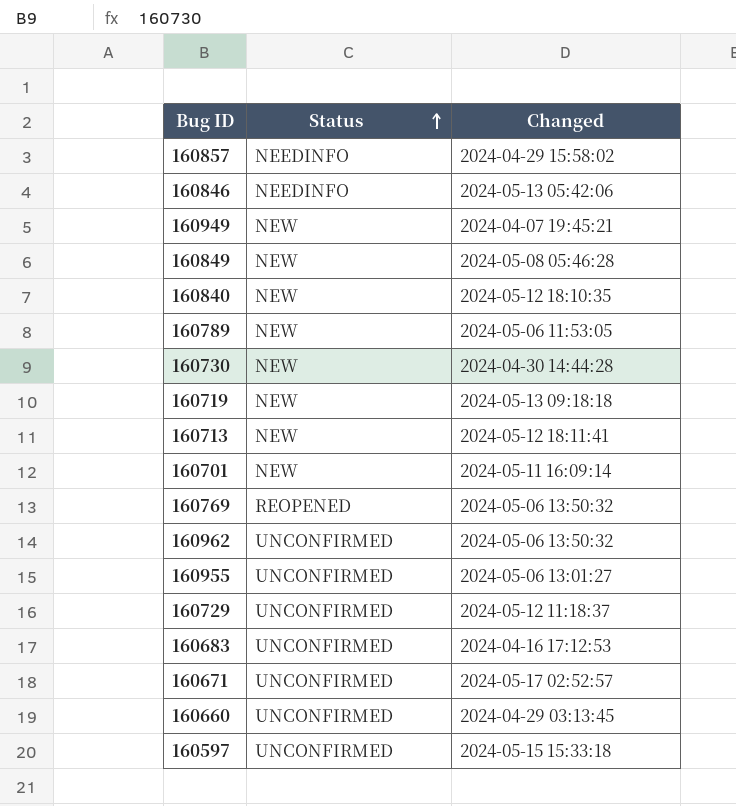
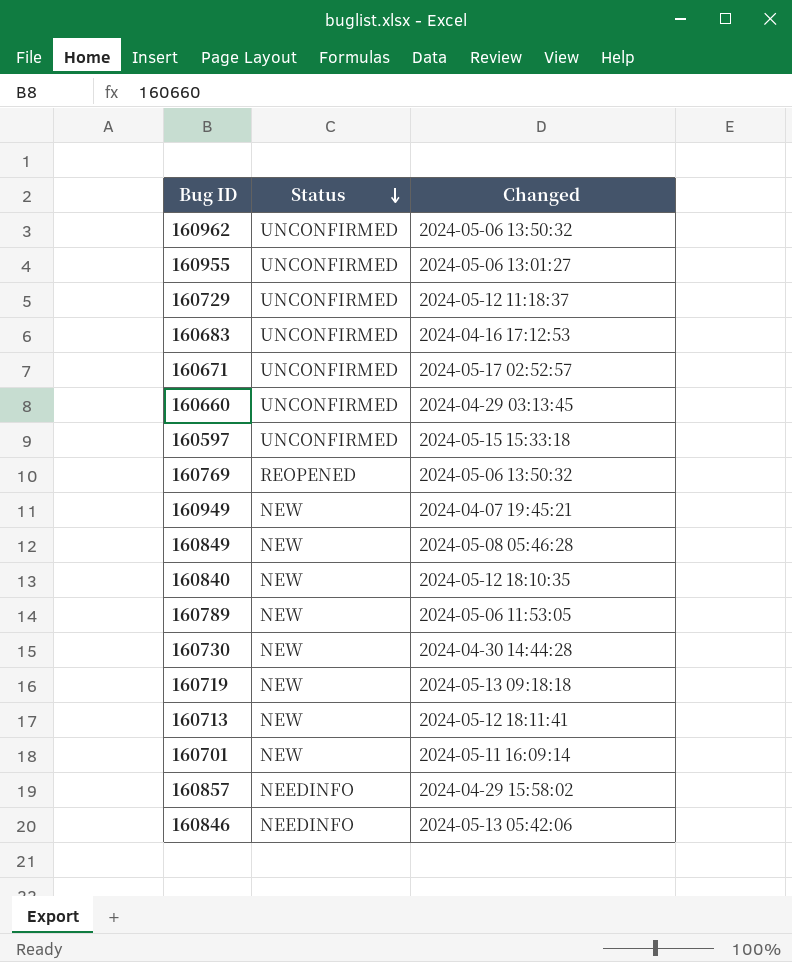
row order: Status ascending -> Status descending

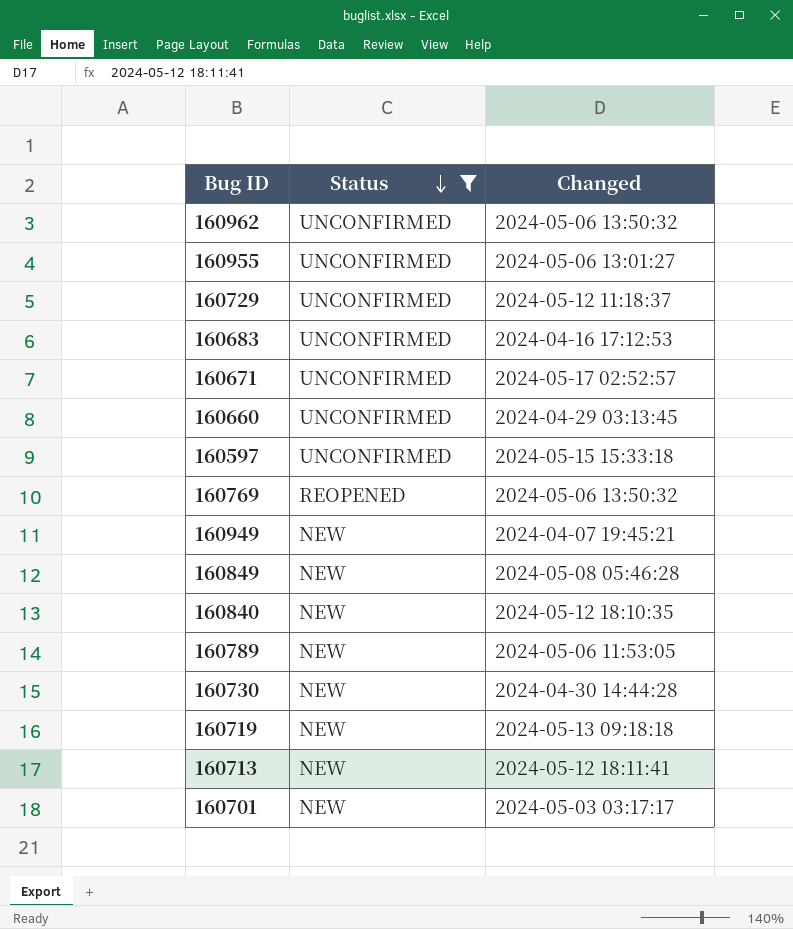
filter: none -> Status != NEEDINFO
160701 | Changed: 2024-05-11 16:09:14 -> 2024-05-03 03:17:17

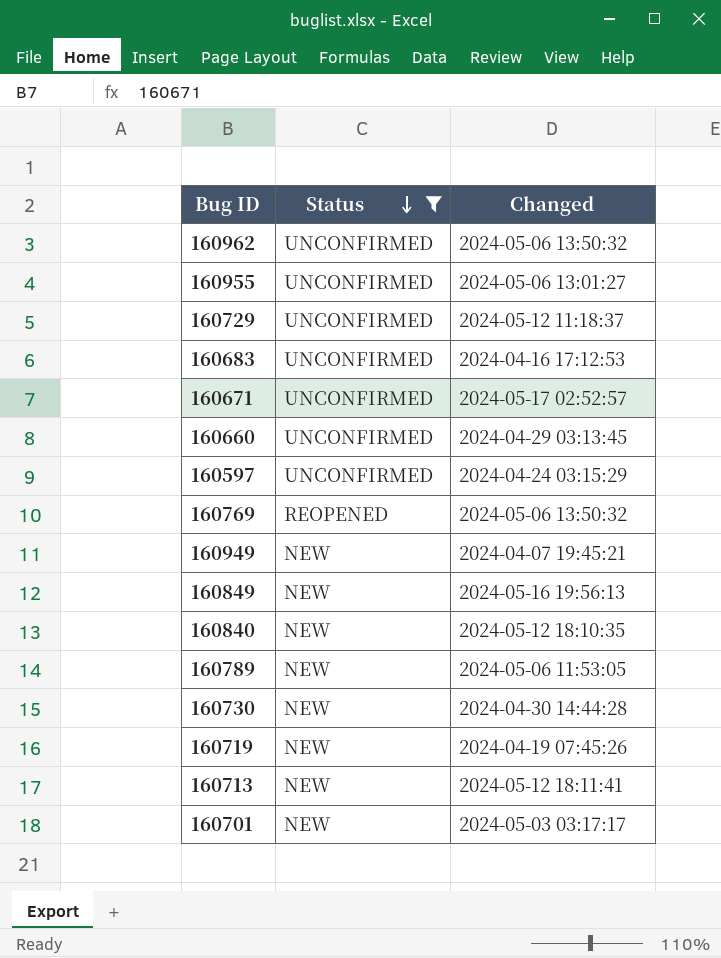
160597 | Changed: 2024-05-15 15:33:18 -> 2024-04-24 03:15:29
160849 | Changed: 2024-05-08 05:46:28 -> 2024-05-16 19:56:13
160719 | Changed: 2024-05-13 09:18:18 -> 2024-04-19 07:45:26

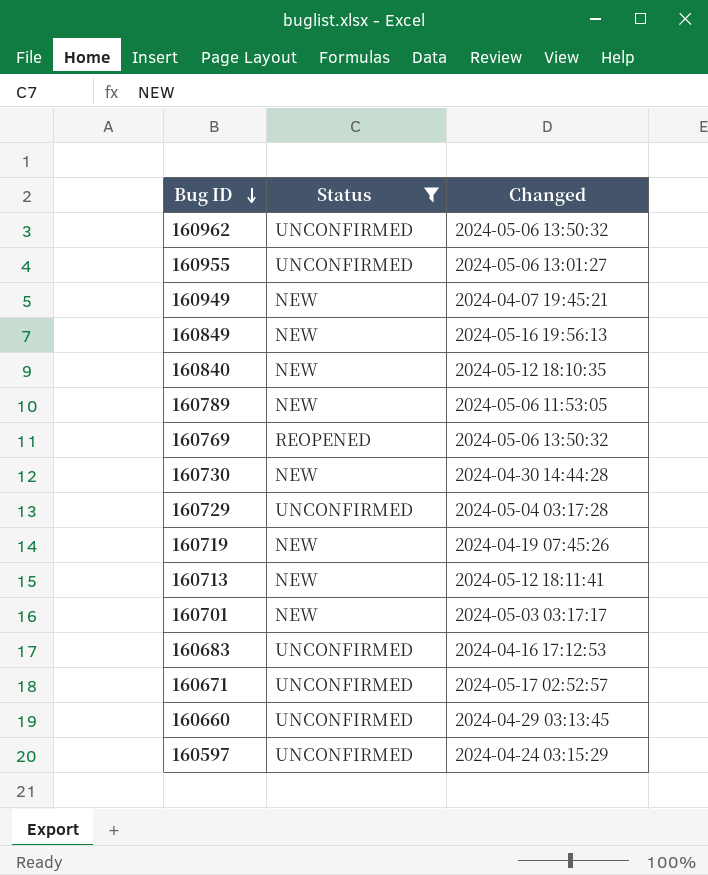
row order: Status descending -> Bug ID descending
160729 | Changed: 2024-05-12 11:18:37 -> 2024-05-04 03:17:28

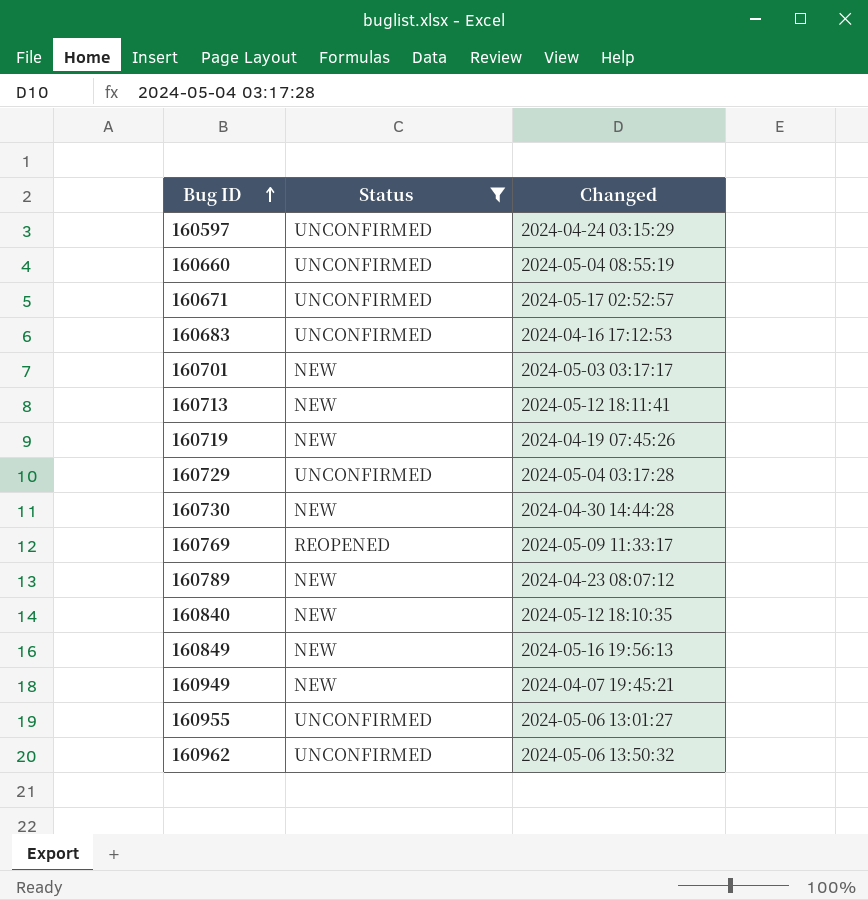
row order: Bug ID descending -> Bug ID ascending
160660 | Changed: 2024-04-29 03:13:45 -> 2024-05-04 08:55:19
160769 | Changed: 2024-05-06 13:50:32 -> 2024-05-09 11:33:17
160789 | Changed: 2024-05-06 11:53:05 -> 2024-04-23 08:07:12

